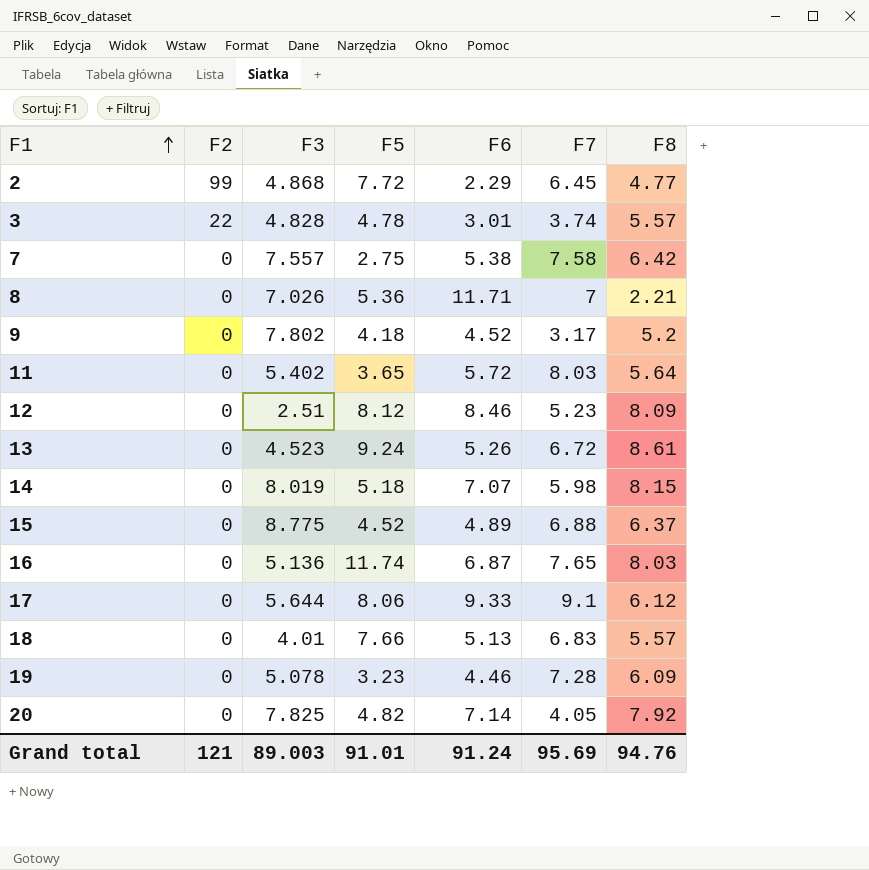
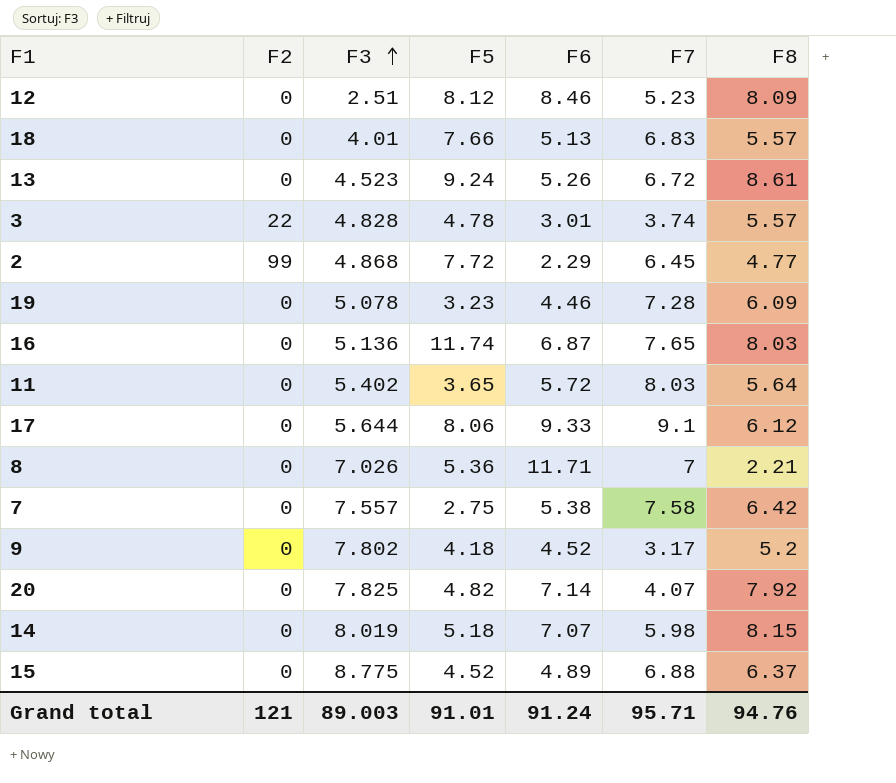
row order: F1 ascending -> F3 ascending
20 | F7: 4.05 -> 4.07
Grand total | F7: 95.69 -> 95.71

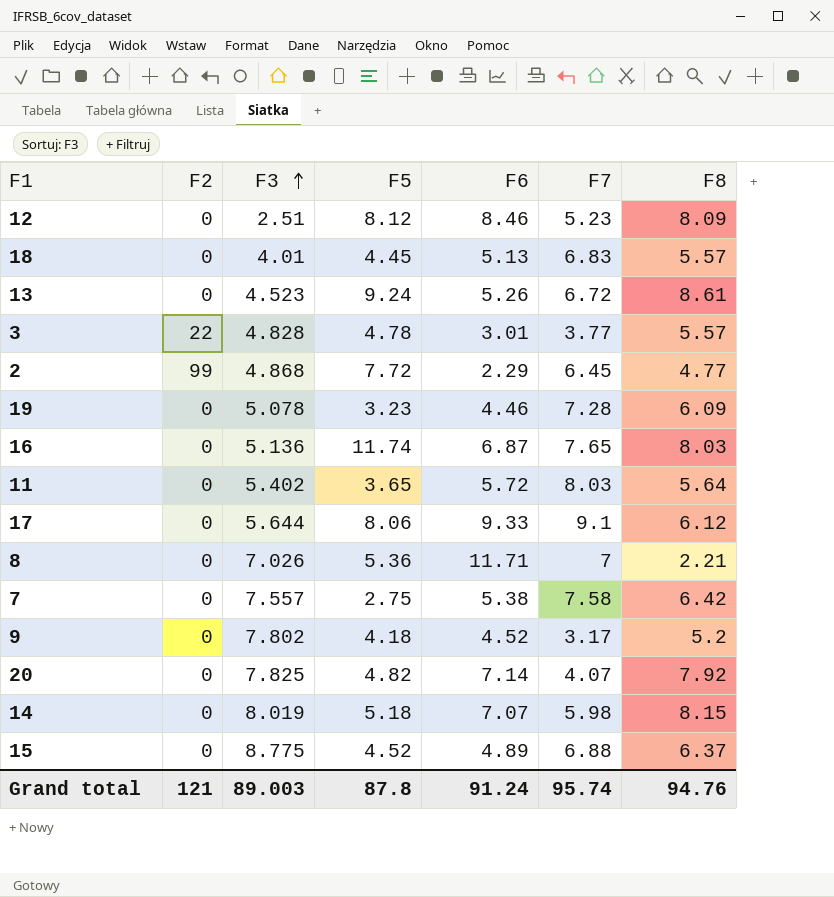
18 | F5: 7.66 -> 4.45
3 | F7: 3.74 -> 3.77
Grand total | F5: 91.01 -> 87.8
Grand total | F7: 95.71 -> 95.74

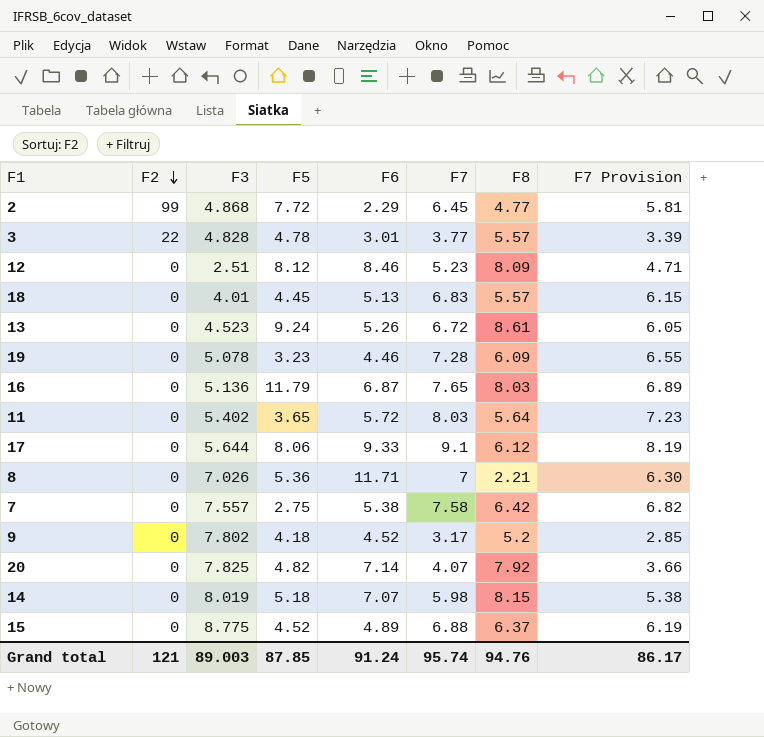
row order: F3 ascending -> F2 descending
column F7 Provision | formula: none -> [F7] * 0.9
16 | F5: 11.74 -> 11.79
Grand total | F5: 87.8 -> 87.85

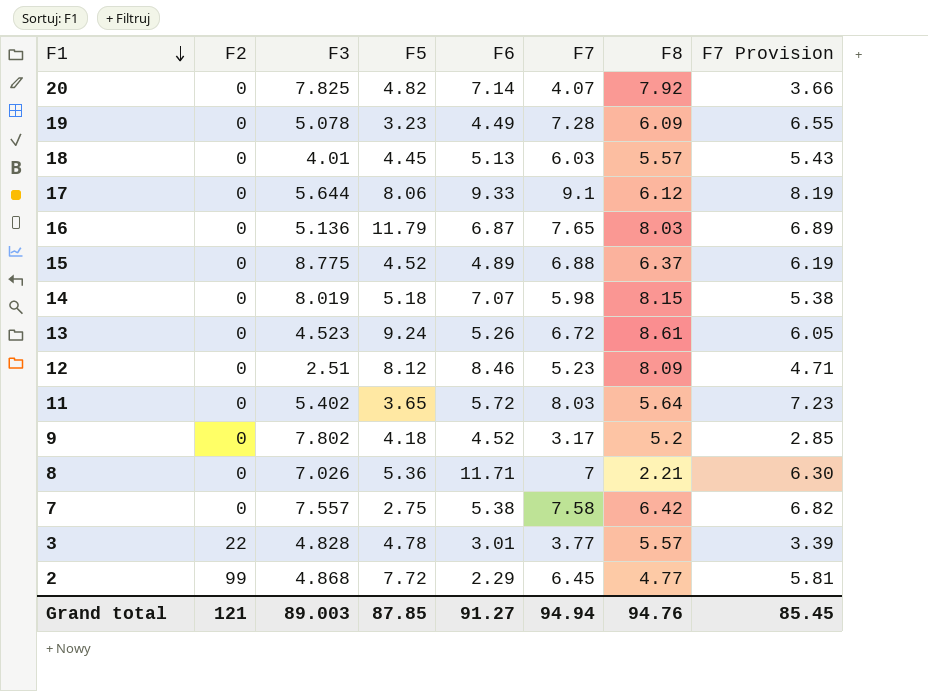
row order: F2 descending -> F1 descending
19 | F6: 4.46 -> 4.49
18 | F7: 6.83 -> 6.03
18 | F7 Provision: 6.15 -> 5.43
Grand total | F6: 91.24 -> 91.27
Grand total | F7: 95.74 -> 94.94
Grand total | F7 Provision: 86.17 -> 85.45

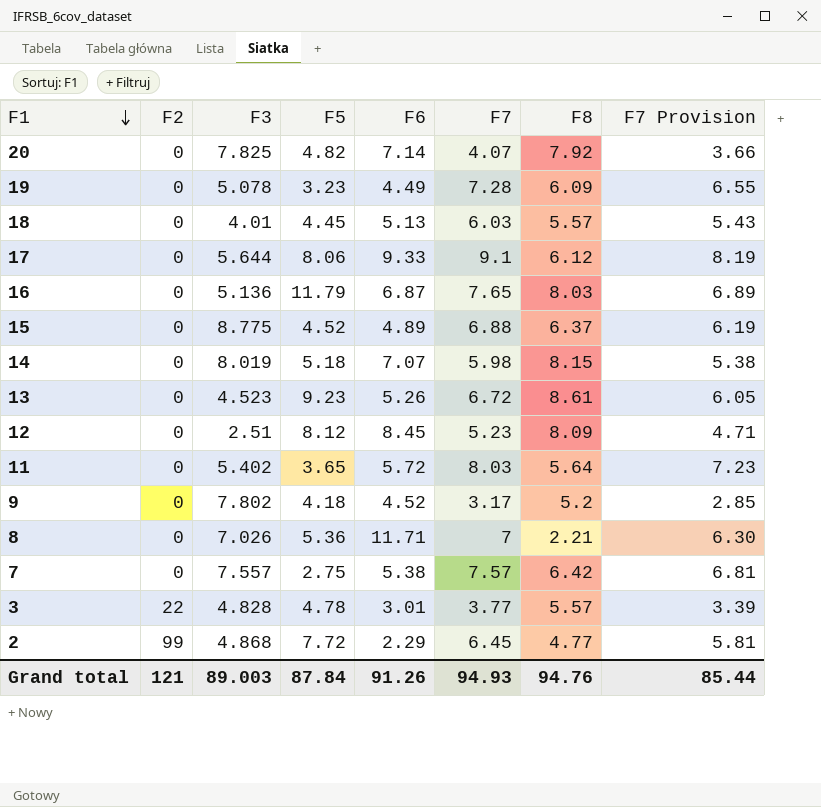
13 | F5: 9.24 -> 9.23
12 | F6: 8.46 -> 8.45
7 | F7: 7.58 -> 7.57
7 | F7 Provision: 6.82 -> 6.81
Grand total | F5: 87.85 -> 87.84
Grand total | F6: 91.27 -> 91.26
Grand total | F7: 94.94 -> 94.93
Grand total | F7 Provision: 85.45 -> 85.44

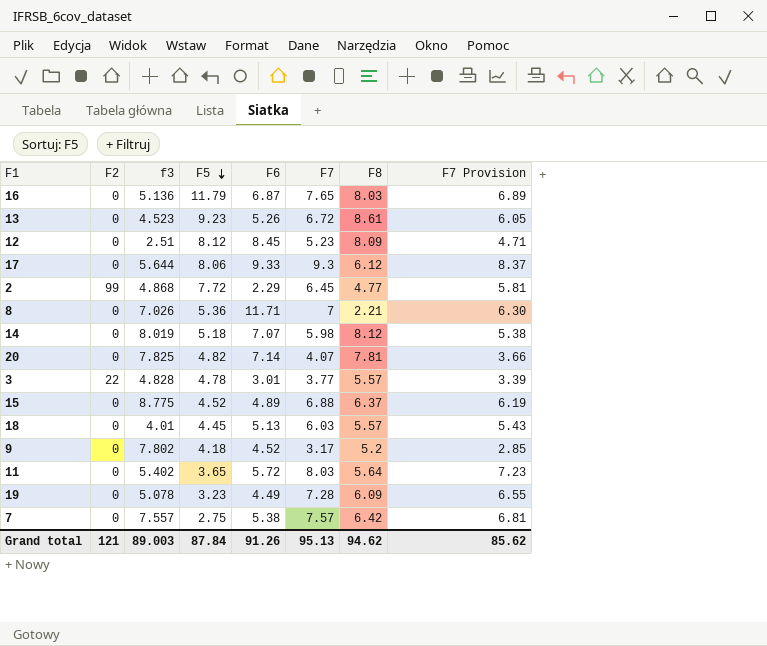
row order: F1 descending -> F5 descending
column name: F3 -> f3
17 | F7: 9.1 -> 9.3
17 | F7 Provision: 8.19 -> 8.37
14 | F8: 8.15 -> 8.12
20 | F8: 7.92 -> 7.81
Grand total | F7: 94.93 -> 95.13
Grand total | F8: 94.76 -> 94.62
Grand total | F7 Provision: 85.44 -> 85.62

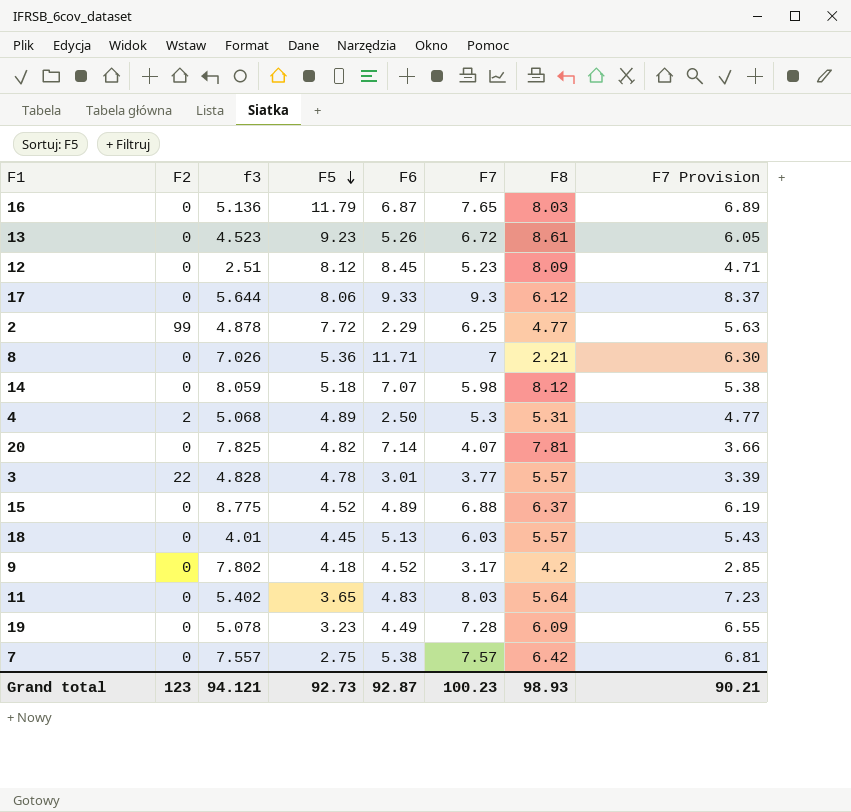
2 | f3: 4.868 -> 4.878
2 | F7: 6.45 -> 6.25
2 | F7 Provision: 5.81 -> 5.63
14 | f3: 8.019 -> 8.059
row 4: none -> 2 | 5.068 | 4.89 | 2.50 | 5.3 | 5.31 | 4.77
9 | F8: 5.2 -> 4.2
11 | F6: 5.72 -> 4.83
Grand total | F2: 121 -> 123
Grand total | f3: 89.003 -> 94.121
Grand total | F5: 87.84 -> 92.73
Grand total | F6: 91.26 -> 92.87
Grand total | F7: 95.13 -> 100.23
Grand total | F8: 94.62 -> 98.93
Grand total | F7 Provision: 85.62 -> 90.21

